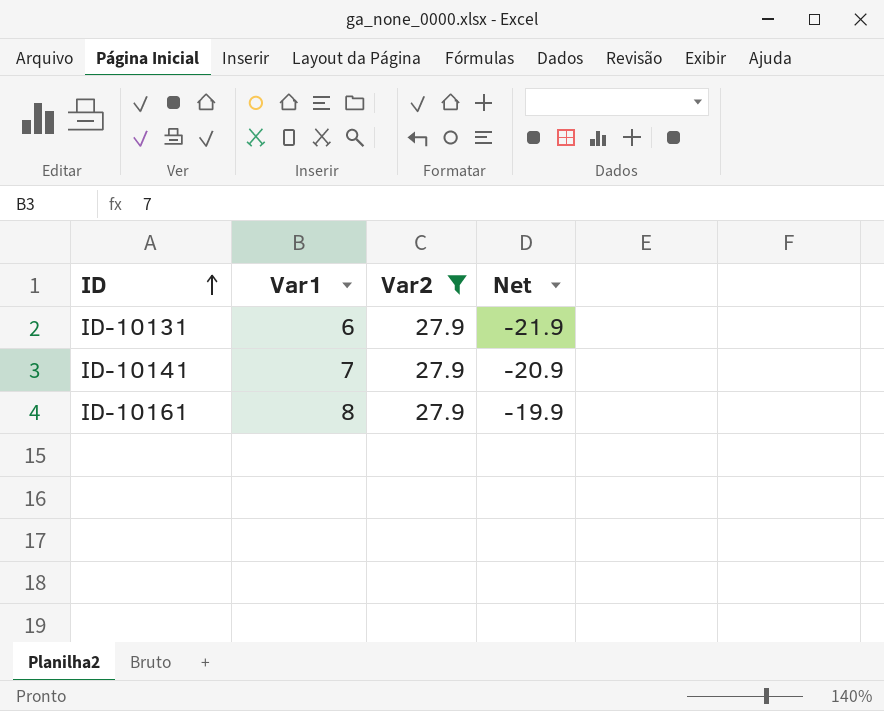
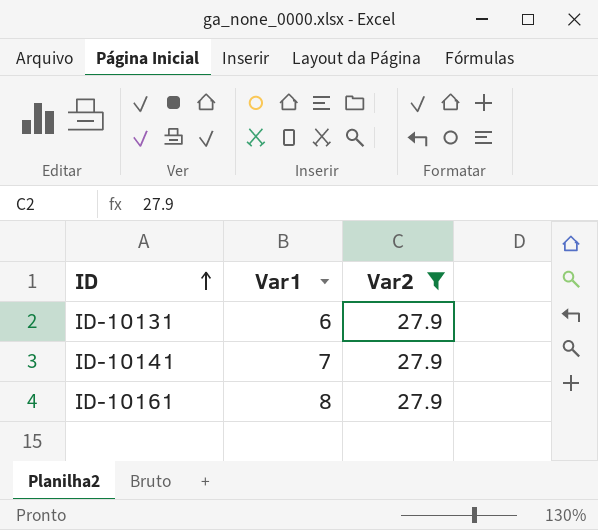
column Net | formula: [Var1] - [Var2] -> none

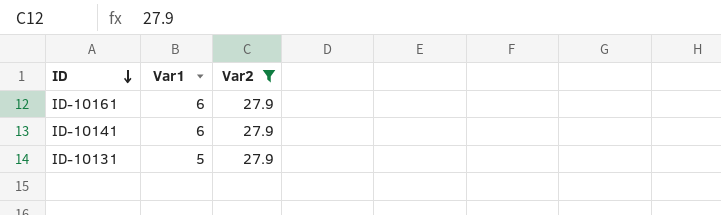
row order: ID ascending -> ID descending
ID-10161 | Var1: 8 -> 6
ID-10141 | Var1: 7 -> 6
ID-10131 | Var1: 6 -> 5

